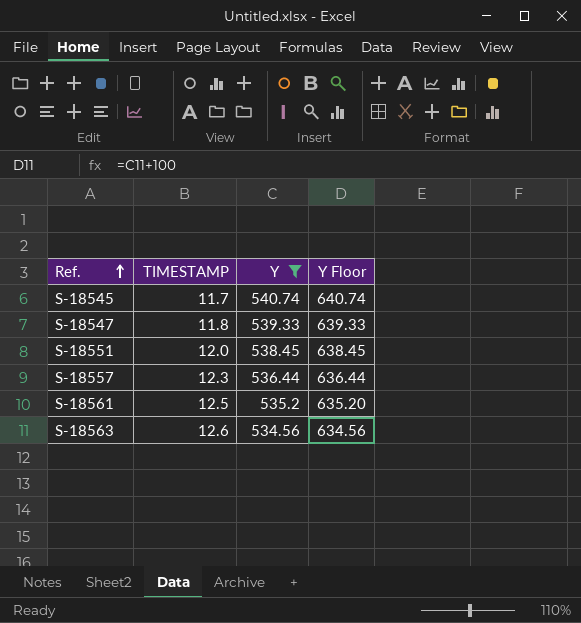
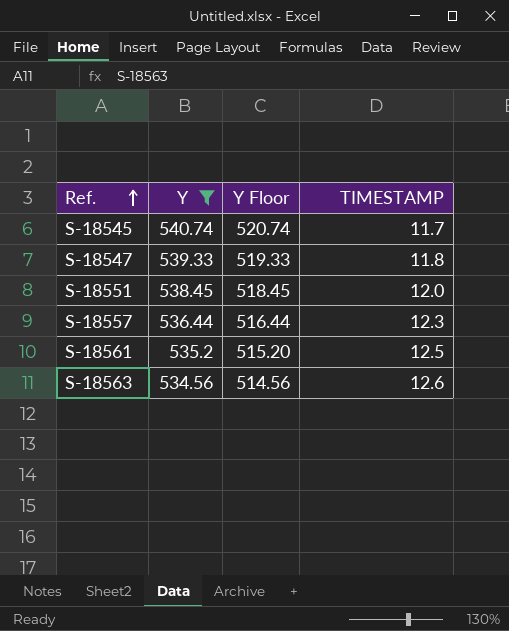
column Y Floor | formula: [Y] + 100 -> [Y] - 20
column TIMESTAMP | position: 2 -> 4

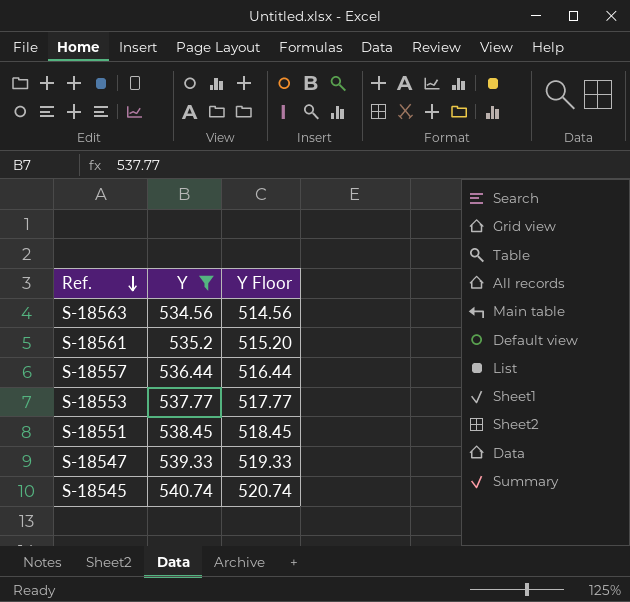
row order: Ref. ascending -> Ref. descending
column TIMESTAMP | position: 4 -> none
row S-18553: none -> 537.77 | 517.77

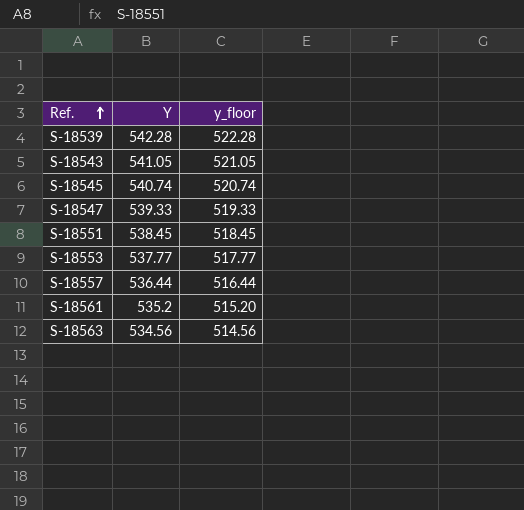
filter: Y <= 540.74 -> none
row order: Ref. descending -> Ref. ascending
column name: Y Floor -> y_floor

